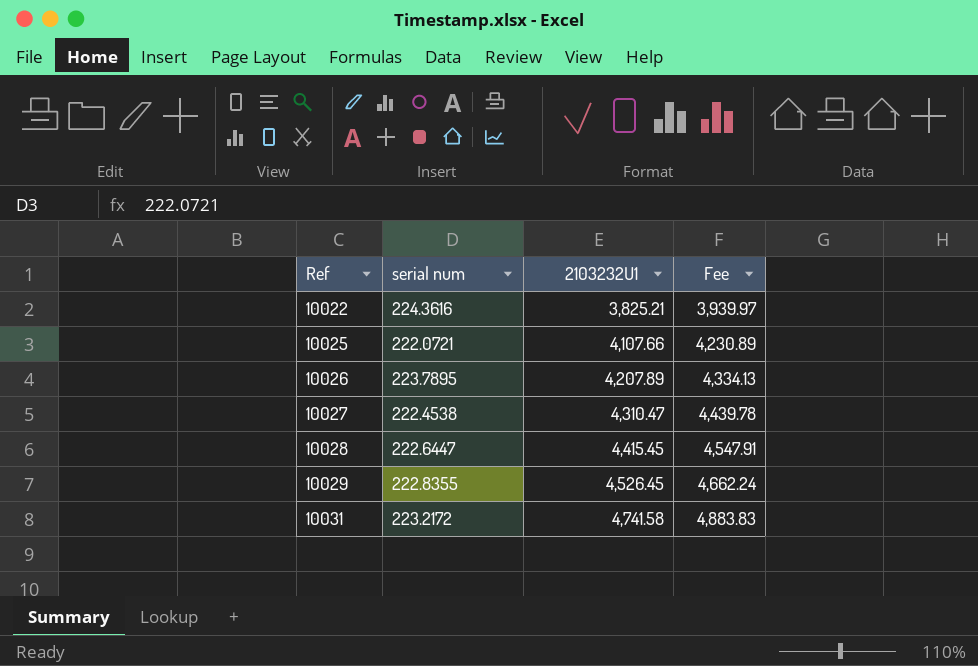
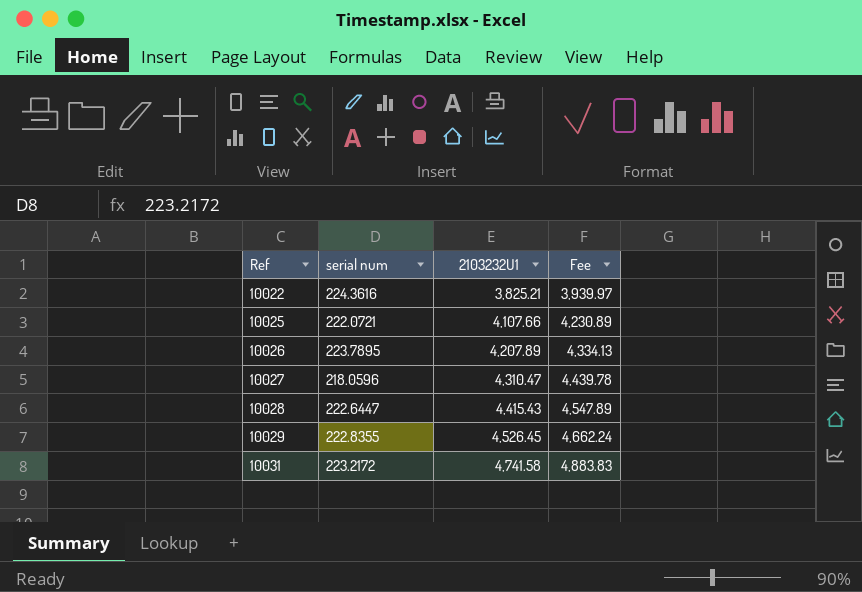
10027 | serial num: 222.4538 -> 218.0596
10028 | 2103232U1: 4,415.45 -> 4,415.43
10028 | Fee: 4,547.91 -> 4,547.89

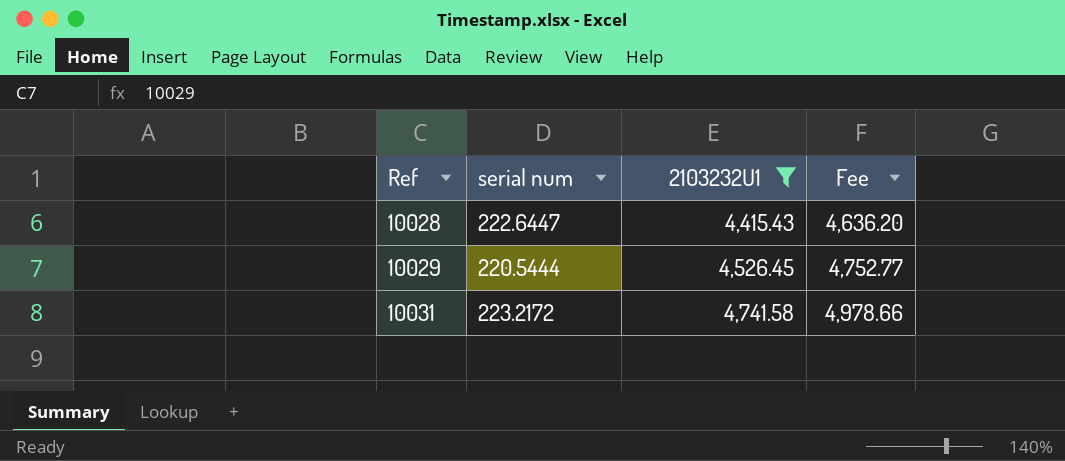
filter: none -> 2103232U1 >= 4,415.43
column Fee | formula: [2103232U1] * 1.03 -> [2103232U1] * 1.05
10029 | serial num: 222.8355 -> 220.5444

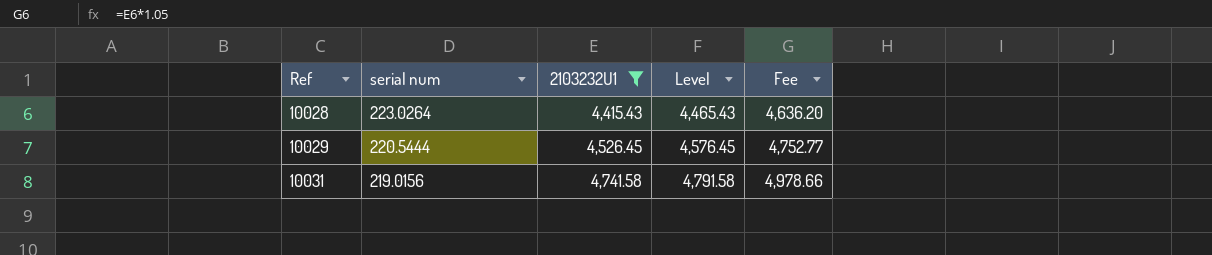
column Level | formula: none -> [2103232U1] + 50
10028 | serial num: 222.6447 -> 223.0264
10031 | serial num: 223.2172 -> 219.0156

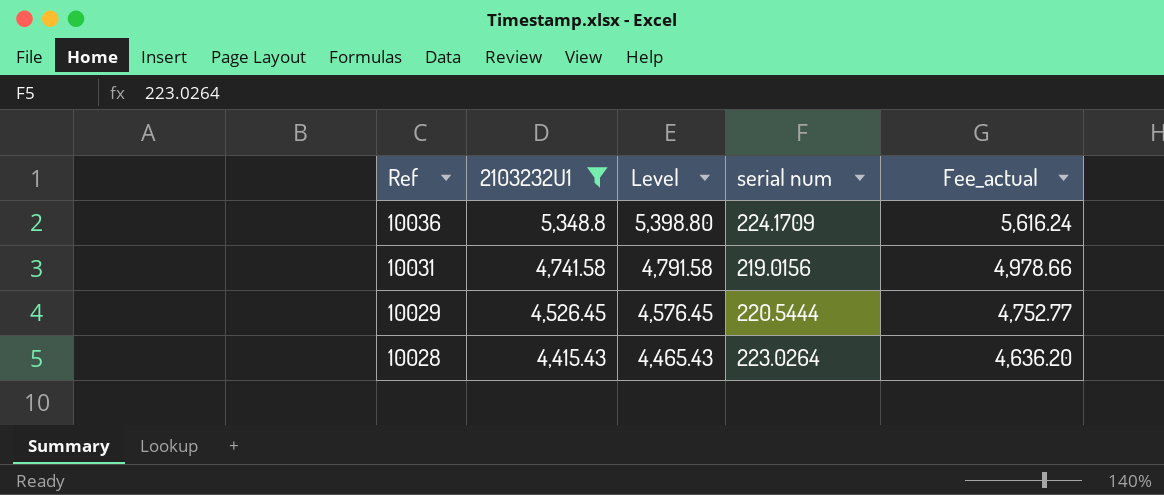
row order: Ref ascending -> Ref descending
column serial num | position: 2 -> 4
column name: Fee -> Fee_actual
row 10036: none -> 5,348.8 | 5,398.80 | 224.1709 | 5,616.24

